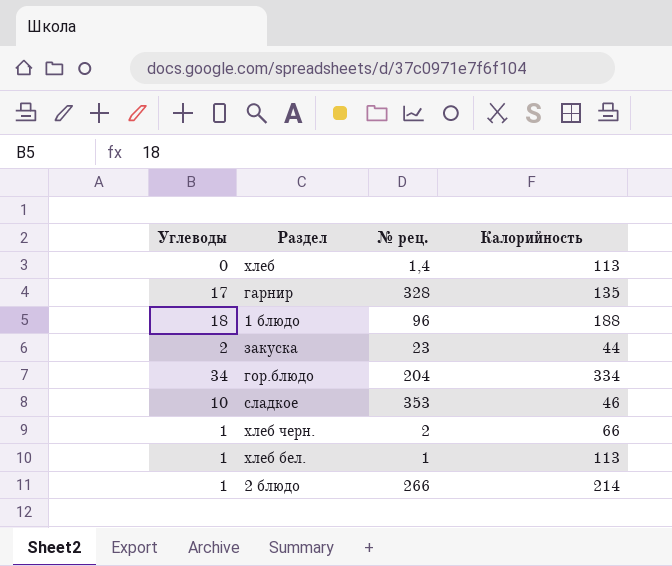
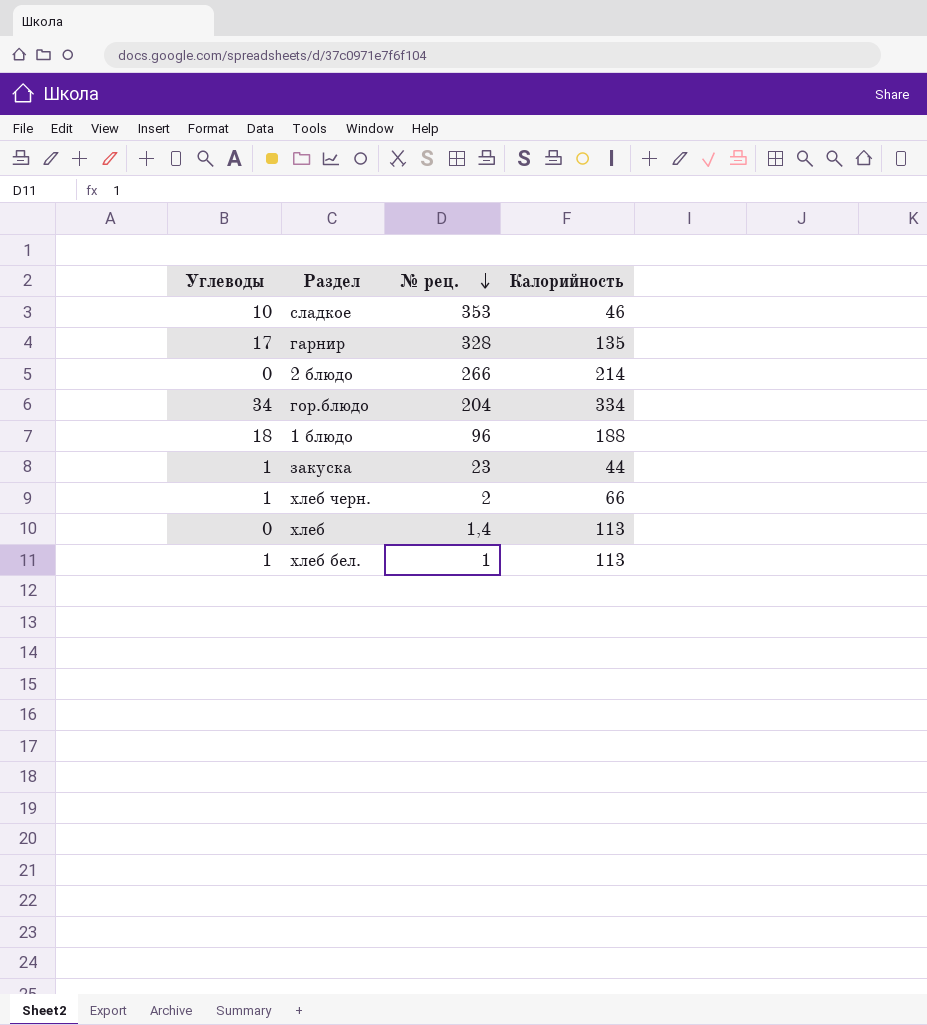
row order: none -> № рец. descending
2 блюдо | Углеводы: 1 -> 0
закуска | Углеводы: 2 -> 1

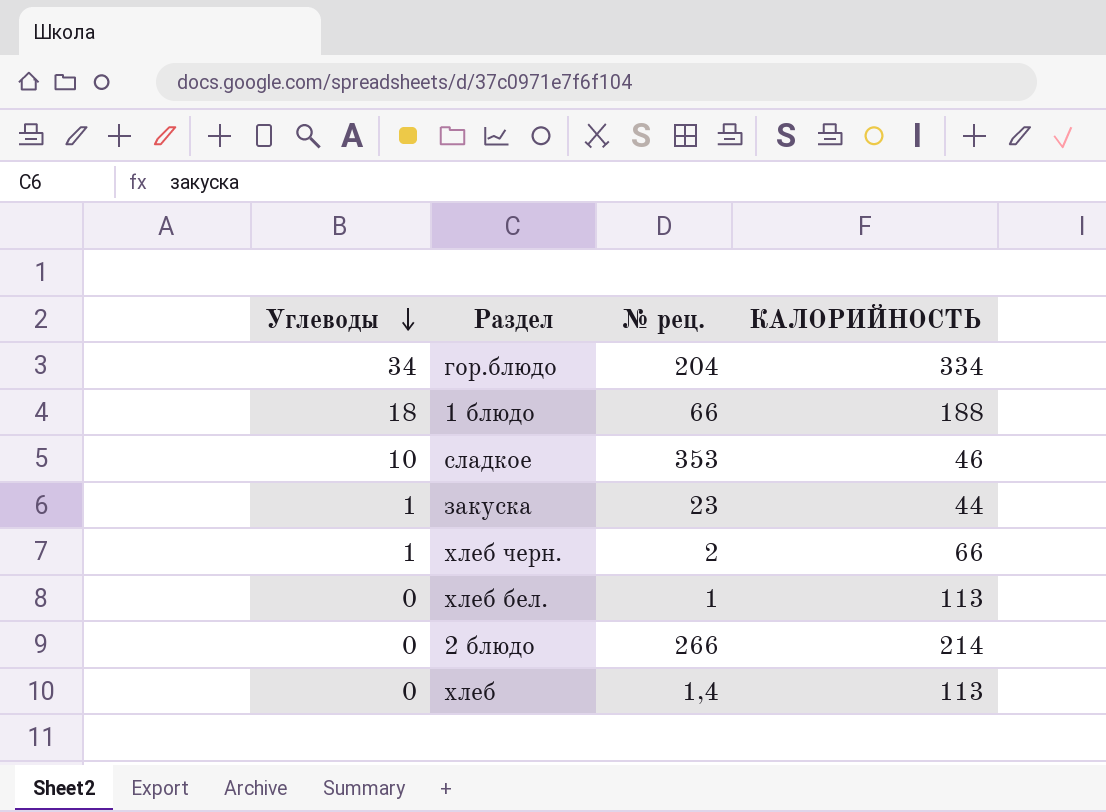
row order: № рец. descending -> Углеводы descending
column name: Калорийность -> КАЛОРИЙНОСТЬ
row гарнир: 17 | 328 | 135 -> none
1 блюдо | № рец.: 96 -> 66
хлеб бел. | Углеводы: 1 -> 0

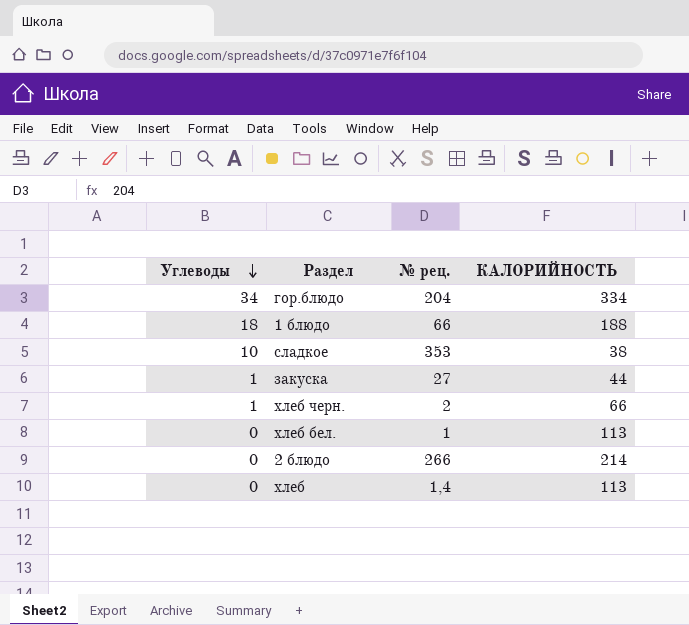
сладкое | КАЛОРИЙНОСТЬ: 46 -> 38
закуска | № рец.: 23 -> 27

